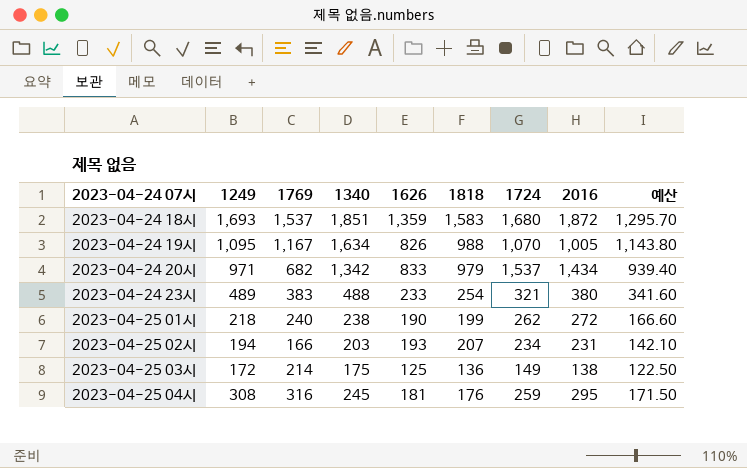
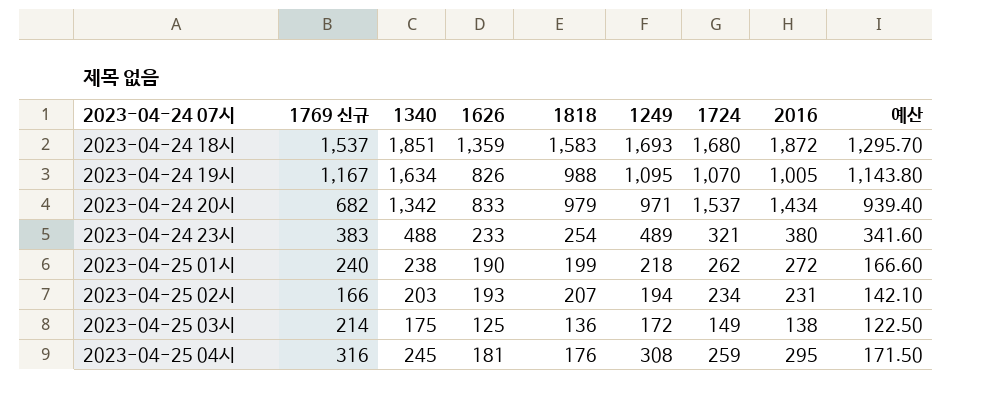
column name: 1769 -> 1769 신규
column 1249 | position: 2 -> 6

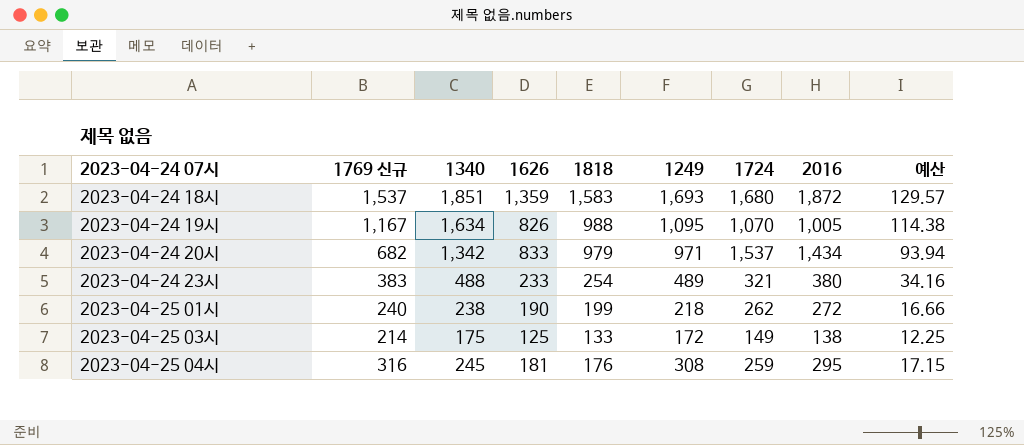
column 예산 | formula: [1340] * 0.7 -> [1340] * 0.07
row 2023-04-25 02시: 166 | 203 | 193 | 207 | 194 | 234 | 231 | 142.10 -> none
2023-04-25 03시 | 1818: 136 -> 133

